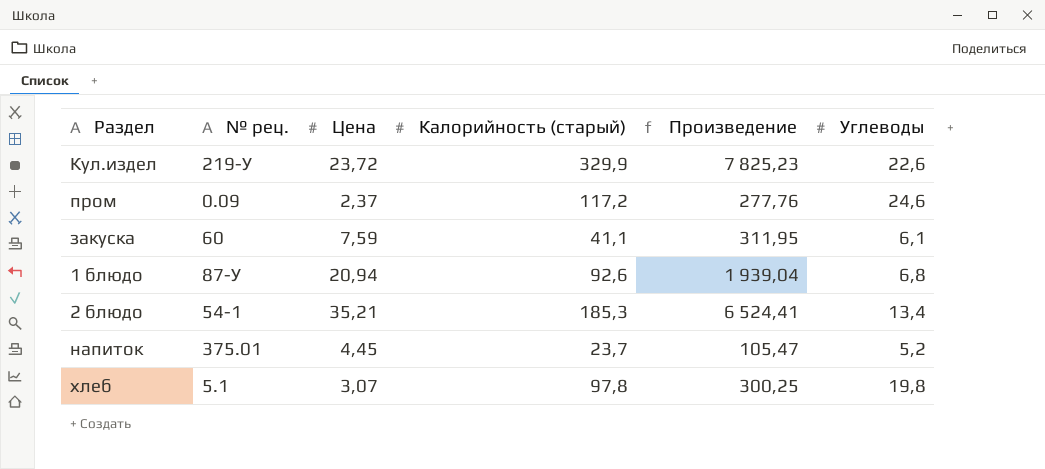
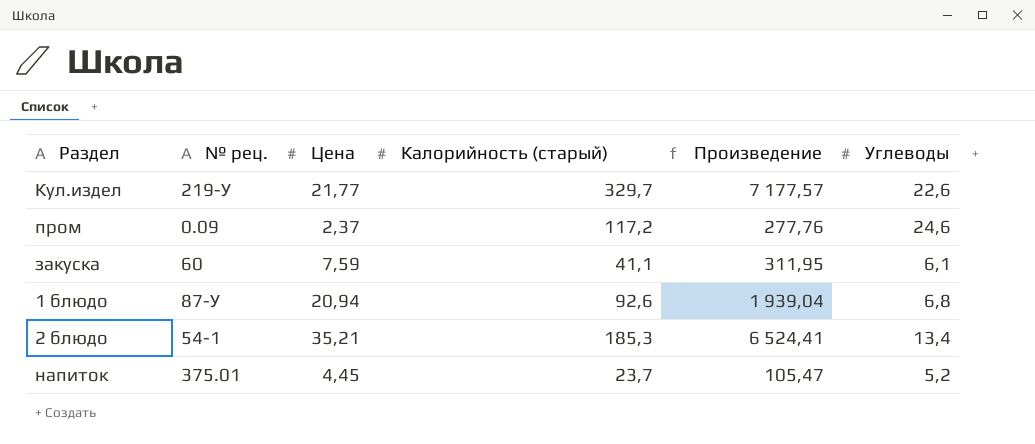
row хлеб: 5.1 | 3,07 | 97,8 | 300,25 | 19,8 -> none
Кул.издел | Цена: 23,72 -> 21,77
Кул.издел | Калорийность (старый): 329,9 -> 329,7
Кул.издел | Произведение: 7 825,23 -> 7 177,57

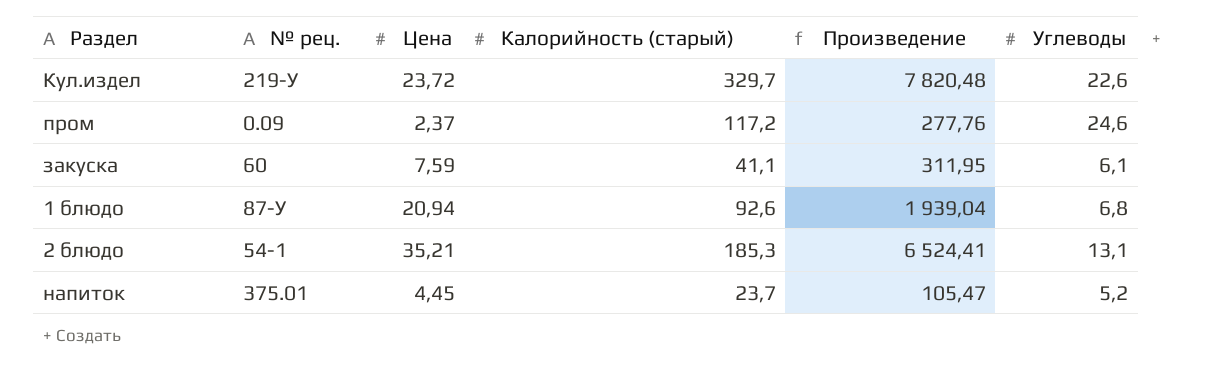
Кул.издел | Цена: 21,77 -> 23,72
Кул.издел | Произведение: 7 177,57 -> 7 820,48
2 блюдо | Углеводы: 13,4 -> 13,1

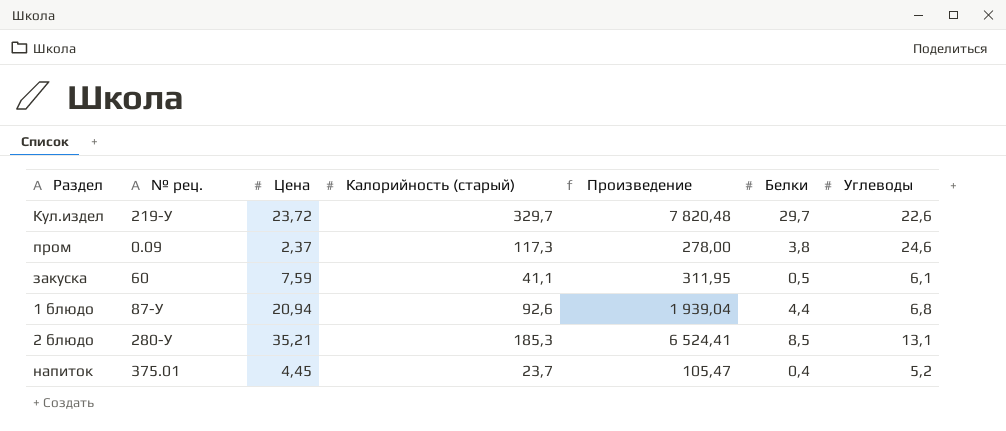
column Белки | position: none -> 6
пром | Калорийность (старый): 117,2 -> 117,3
пром | Произведение: 277,76 -> 278,00
2 блюдо | № рец.: 54-1 -> 280-У

